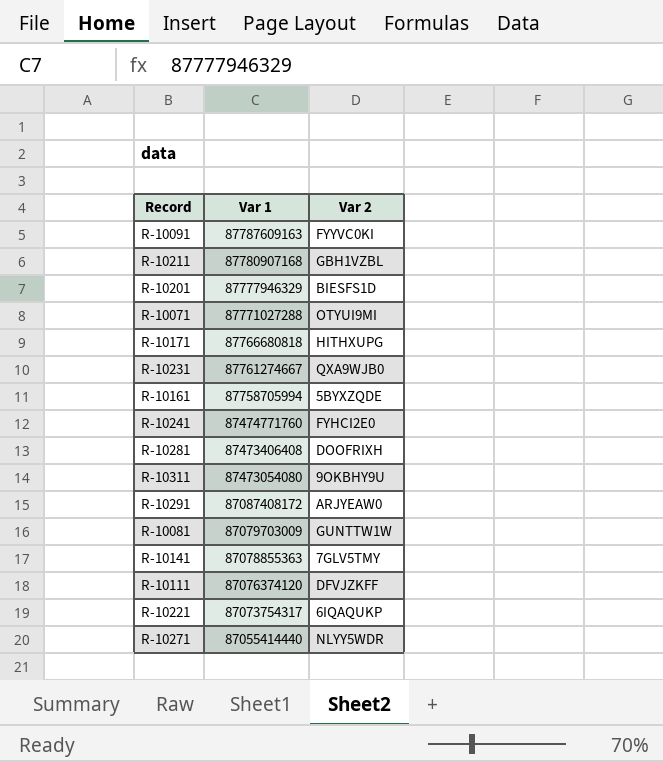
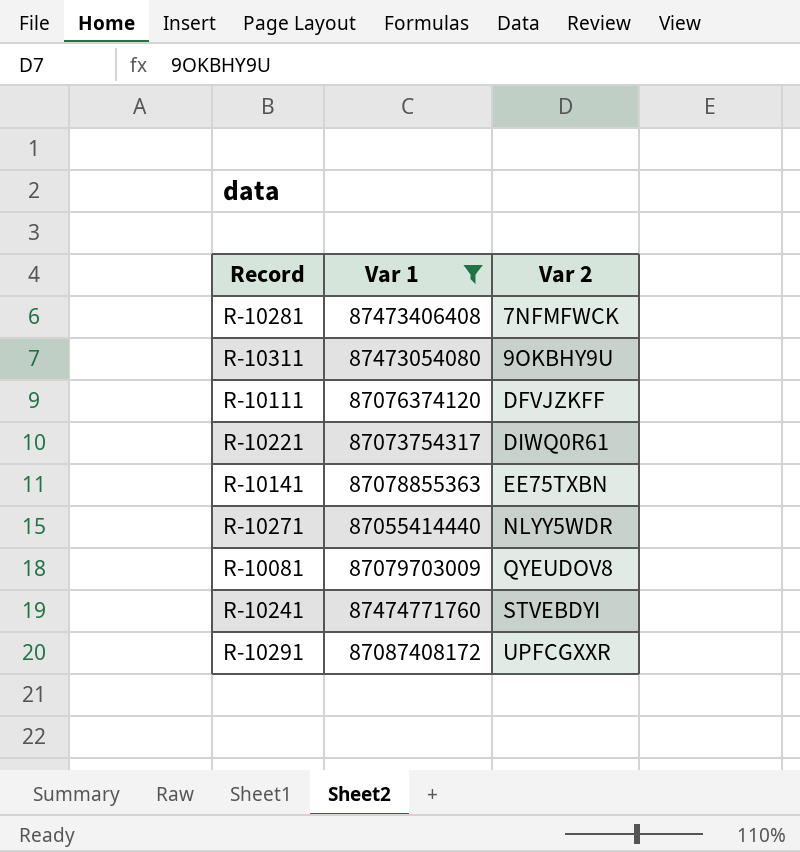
filter: none -> Var 1 <= 87474771760
row order: Var 1 descending -> Var 2 ascending
R-10281 | Var 2: DOOFRIXH -> 7NFMFWCK
R-10221 | Var 2: 6IQAQUKP -> DIWQ0R61
R-10141 | Var 2: 7GLV5TMY -> EE75TXBN
R-10081 | Var 2: GUNTTW1W -> QYEUDOV8
R-10241 | Var 2: FYHCI2E0 -> STVEBDYI
R-10291 | Var 2: ARJYEAW0 -> UPFCGXXR

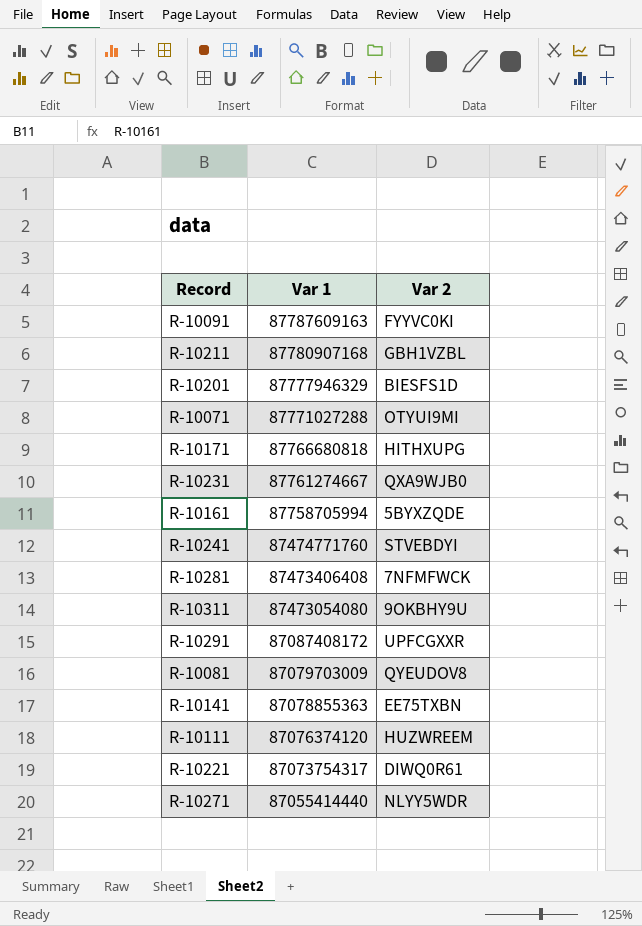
filter: Var 1 <= 87474771760 -> none
row order: Var 2 ascending -> Var 1 descending
R-10111 | Var 2: DFVJZKFF -> HUZWREEM

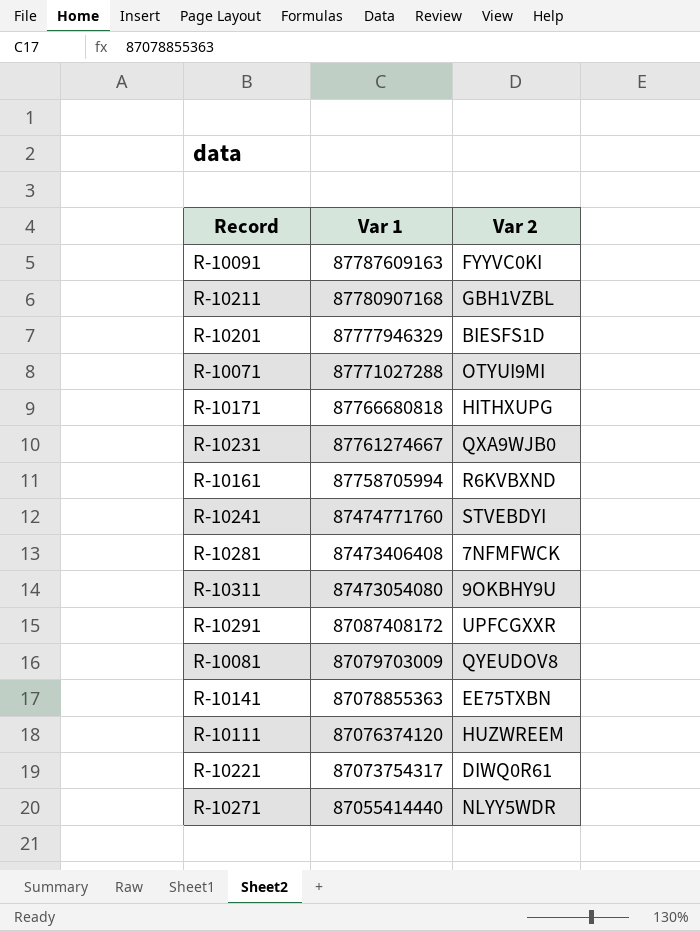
R-10161 | Var 2: 5BYXZQDE -> R6KVBXND

